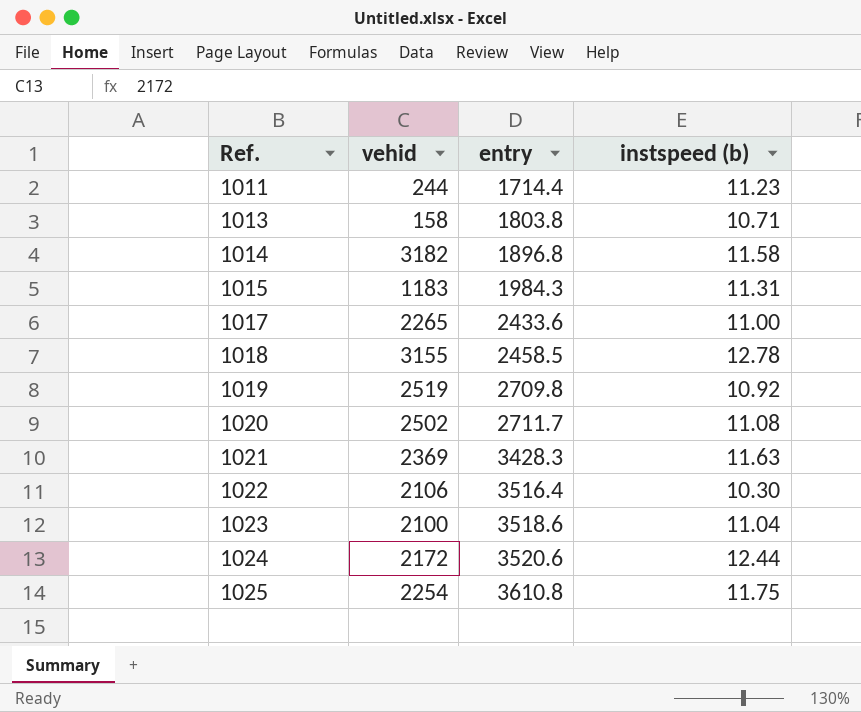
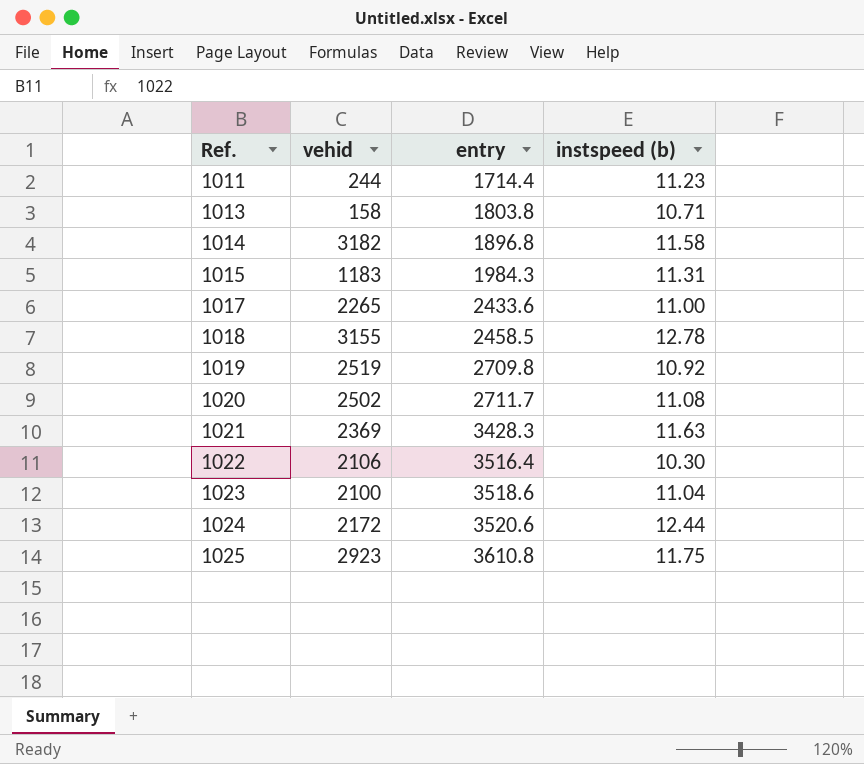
1025 | vehid: 2254 -> 2923

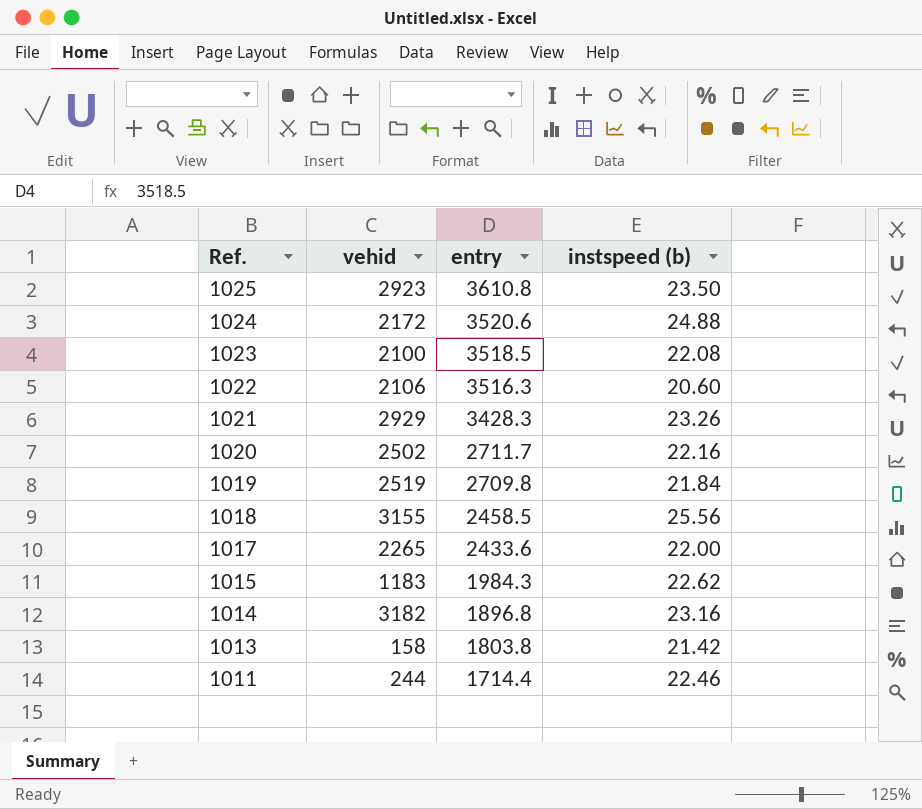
row order: Ref. ascending -> Ref. descending
1025 | instspeed (b): 11.75 -> 23.50
1024 | instspeed (b): 12.44 -> 24.88
1023 | entry: 3518.6 -> 3518.5
1023 | instspeed (b): 11.04 -> 22.08
1022 | entry: 3516.4 -> 3516.3
1022 | instspeed (b): 10.30 -> 20.60
1021 | vehid: 2369 -> 2929
1021 | instspeed (b): 11.63 -> 23.26
1020 | instspeed (b): 11.08 -> 22.16
1019 | instspeed (b): 10.92 -> 21.84
1018 | instspeed (b): 12.78 -> 25.56
1017 | instspeed (b): 11.00 -> 22.00
1015 | instspeed (b): 11.31 -> 22.62
1014 | instspeed (b): 11.58 -> 23.16
1013 | instspeed (b): 10.71 -> 21.42
1011 | instspeed (b): 11.23 -> 22.46

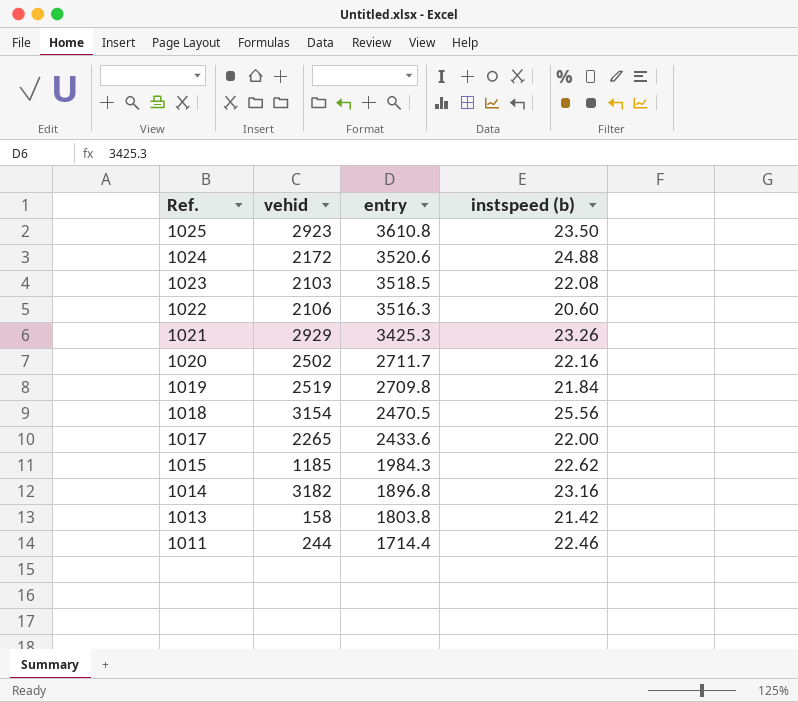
1023 | vehid: 2100 -> 2103
1021 | entry: 3428.3 -> 3425.3
1018 | vehid: 3155 -> 3154
1018 | entry: 2458.5 -> 2470.5
1015 | vehid: 1183 -> 1185

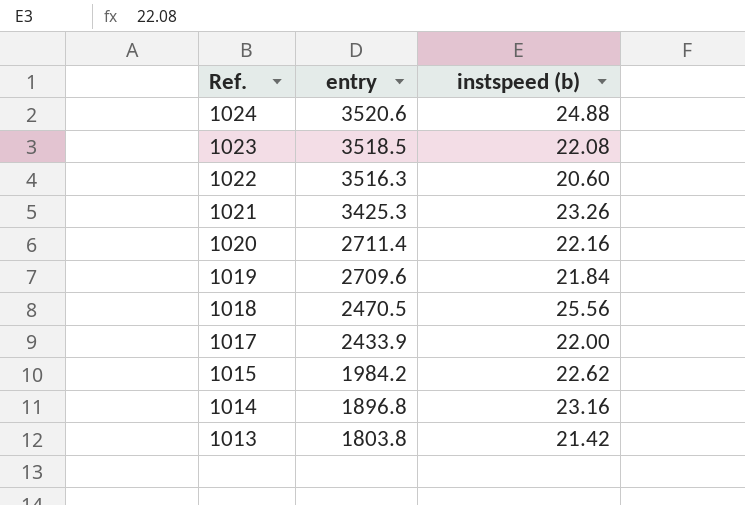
column vehid | position: 2 -> none
row 1025: 2923 | 3610.8 | 23.50 -> none
row 1011: 244 | 1714.4 | 22.46 -> none
1020 | entry: 2711.7 -> 2711.4
1019 | entry: 2709.8 -> 2709.6
1017 | entry: 2433.6 -> 2433.9
1015 | entry: 1984.3 -> 1984.2

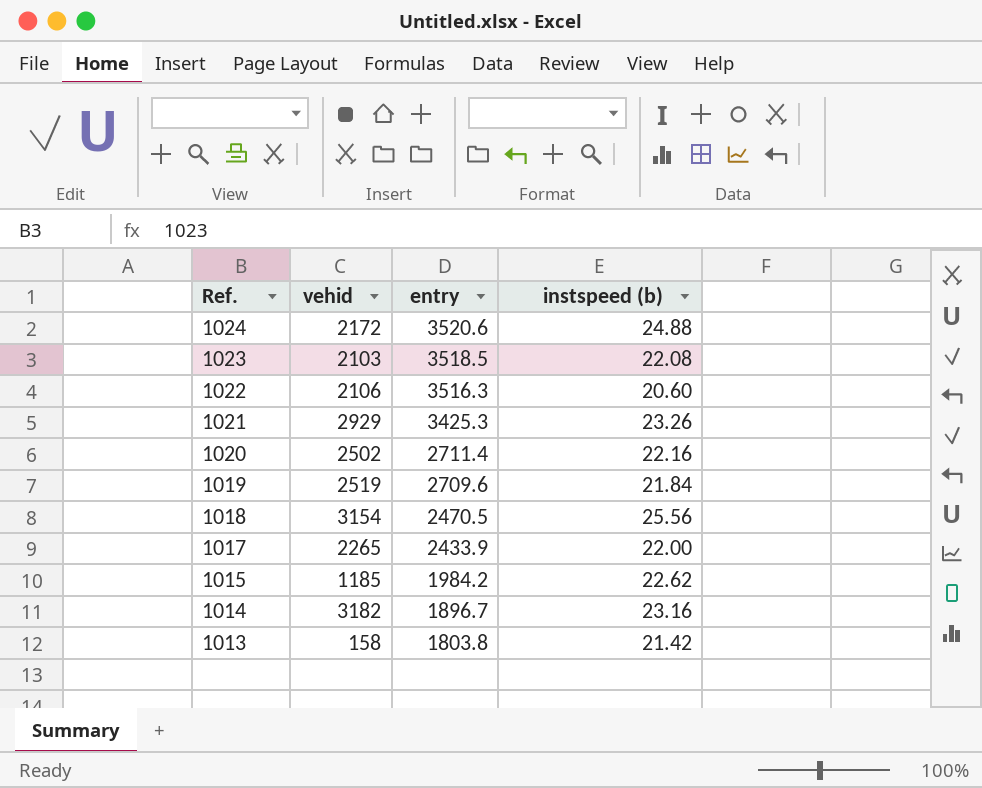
column vehid | position: none -> 2
1014 | entry: 1896.8 -> 1896.7

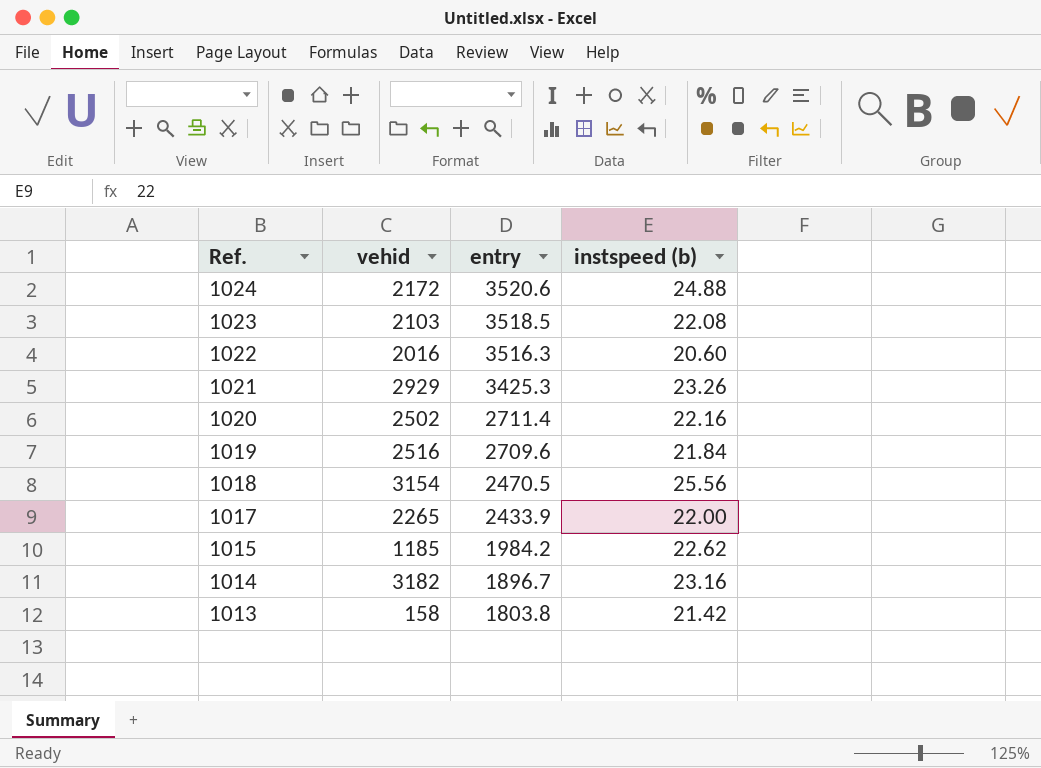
1022 | vehid: 2106 -> 2016
1019 | vehid: 2519 -> 2516

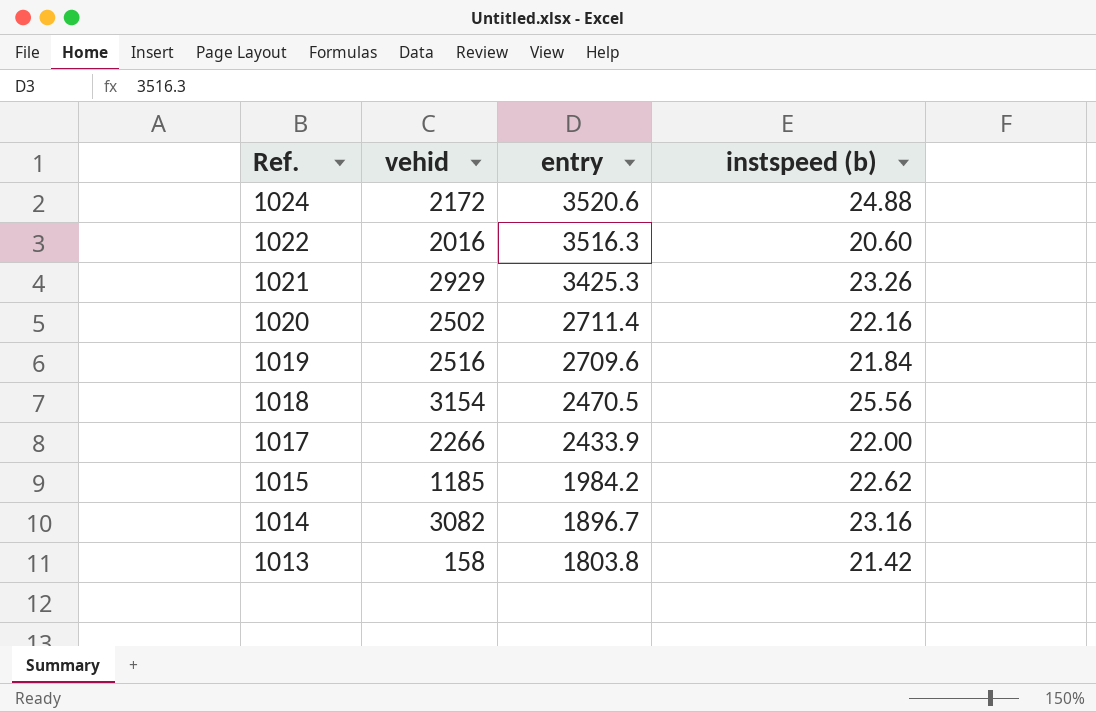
row 1023: 2103 | 3518.5 | 22.08 -> none
1017 | vehid: 2265 -> 2266
1014 | vehid: 3182 -> 3082

